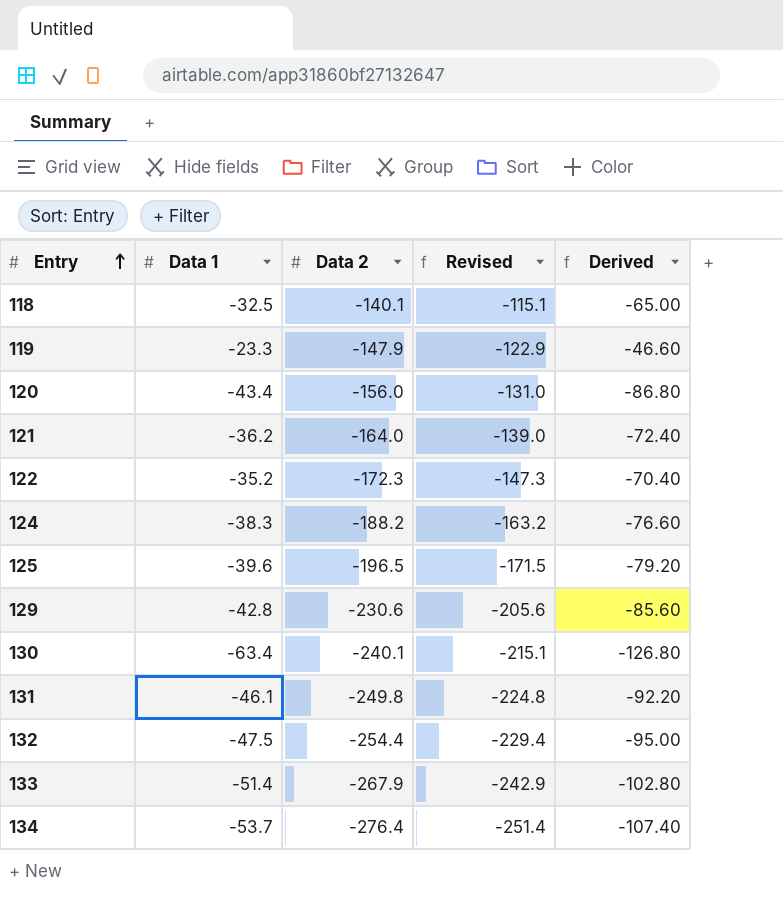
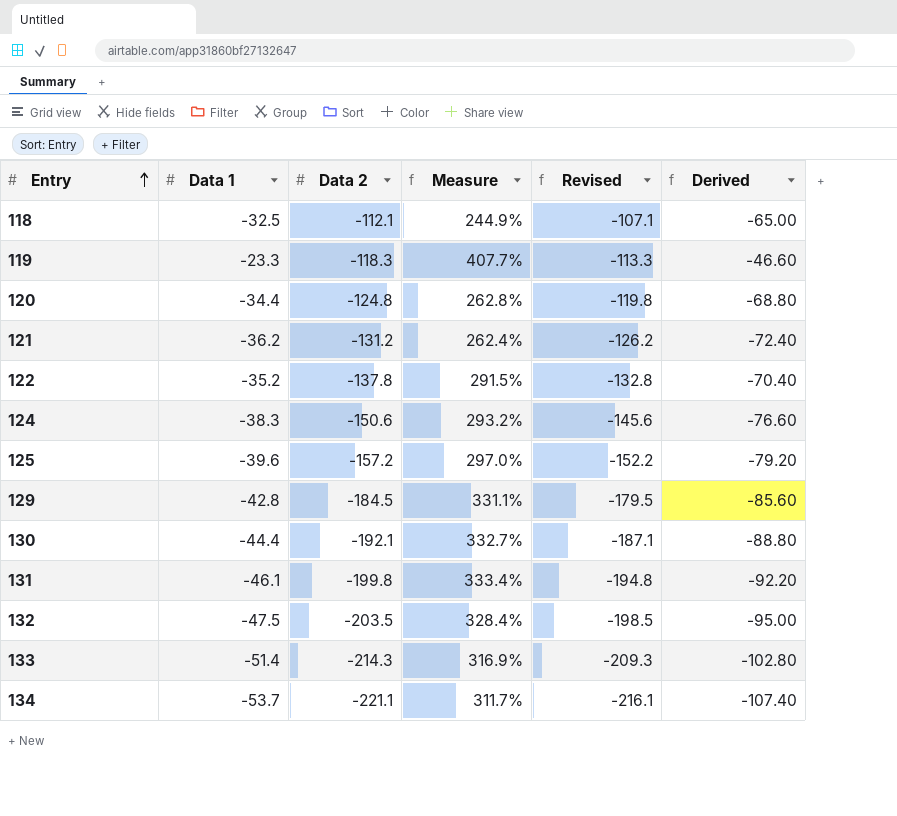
column Measure | formula: none -> ([Data 2] - [Data 1]) / [Data 1]
column Revised | formula: [Data 2] + 25 -> [Data 2] + 5
118 | Data 2: -140.1 -> -112.1
119 | Data 2: -147.9 -> -118.3
120 | Data 1: -43.4 -> -34.4
120 | Data 2: -156.0 -> -124.8
120 | Derived: -86.80 -> -68.80
121 | Data 2: -164.0 -> -131.2
122 | Data 2: -172.3 -> -137.8
124 | Data 2: -188.2 -> -150.6
125 | Data 2: -196.5 -> -157.2
129 | Data 2: -230.6 -> -184.5
130 | Data 1: -63.4 -> -44.4
130 | Data 2: -240.1 -> -192.1
130 | Derived: -126.80 -> -88.80
131 | Data 2: -249.8 -> -199.8
132 | Data 2: -254.4 -> -203.5
133 | Data 2: -267.9 -> -214.3
134 | Data 2: -276.4 -> -221.1

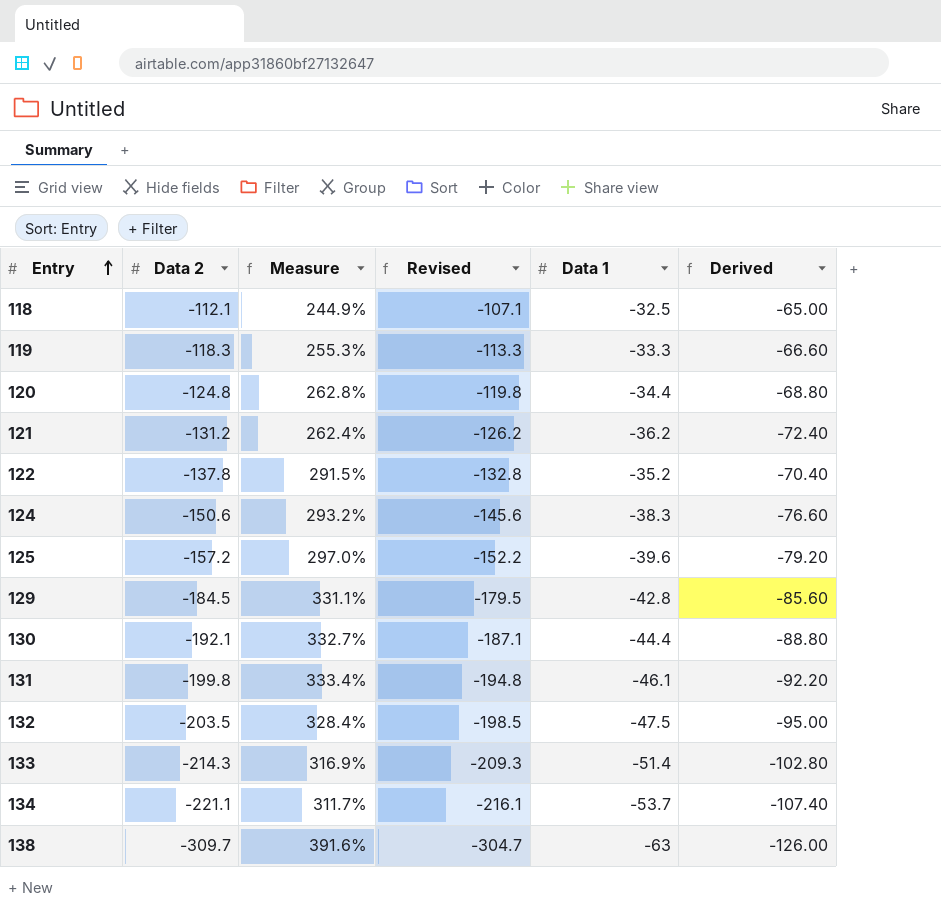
column Data 1 | position: 2 -> 5
119 | Measure: 407.7% -> 255.3%
119 | Data 1: -23.3 -> -33.3
119 | Derived: -46.60 -> -66.60
row 138: none -> -309.7 | 391.6% | -304.7 | -63 | -126.00

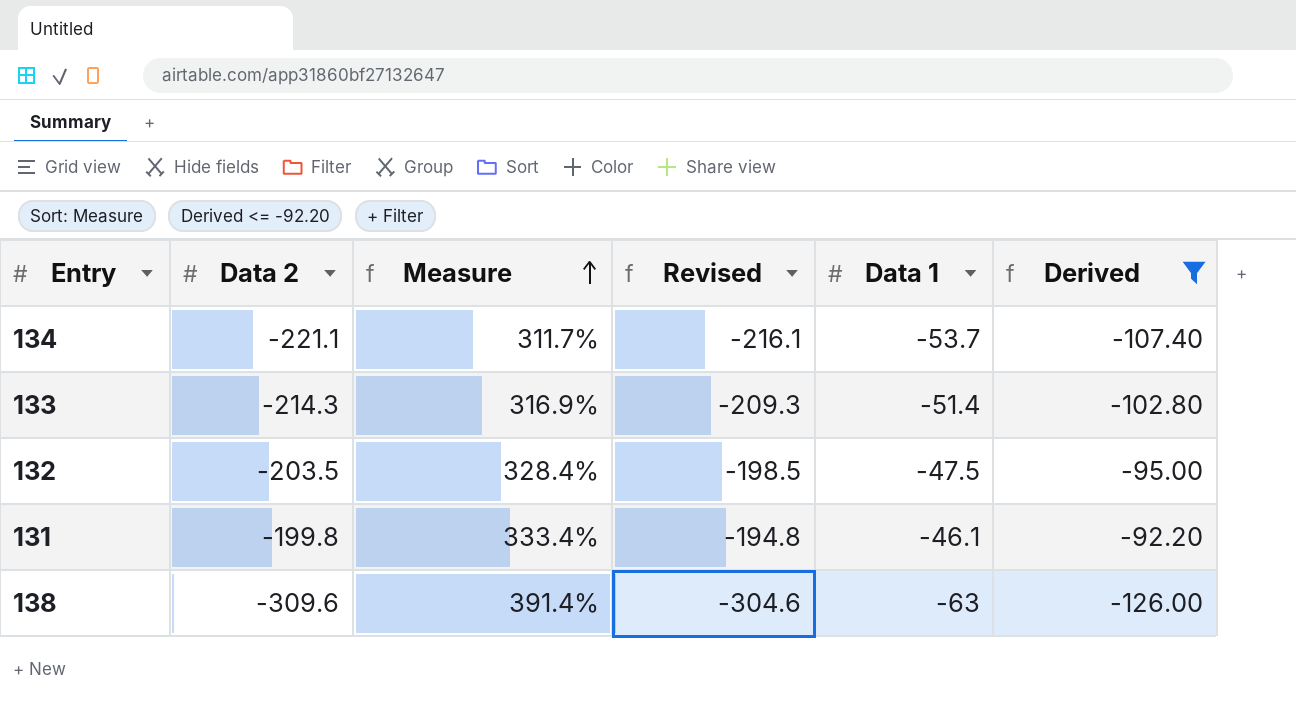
filter: none -> Derived <= -92.20
row order: Entry ascending -> Measure ascending
138 | Data 2: -309.7 -> -309.6
138 | Measure: 391.6% -> 391.4%
138 | Revised: -304.7 -> -304.6

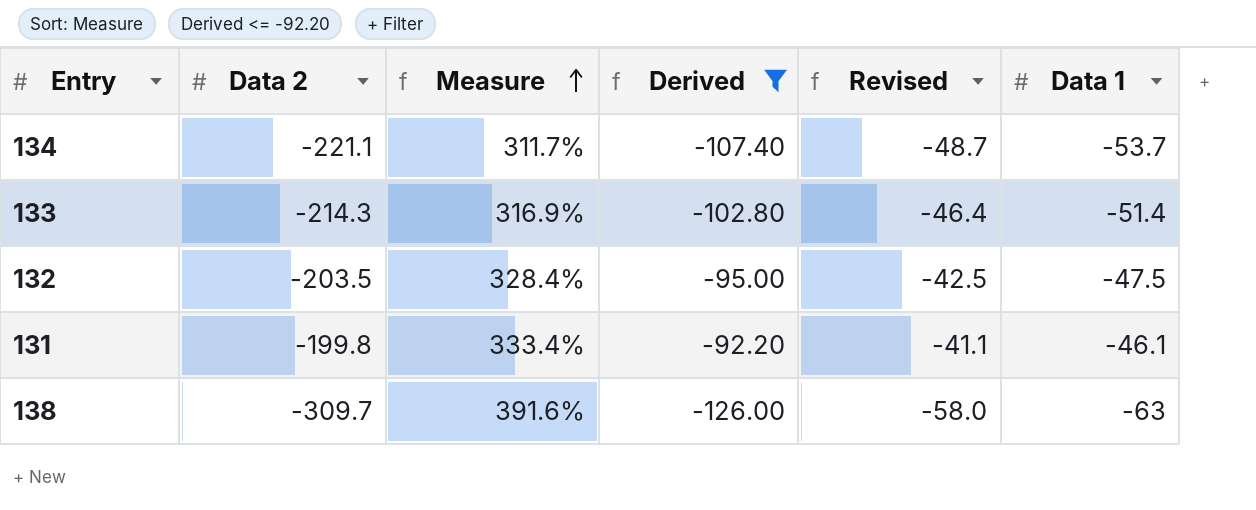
column Derived | position: 6 -> 4
column Revised | formula: [Data 2] + 5 -> [Data 1] + 5
138 | Data 2: -309.6 -> -309.7
138 | Measure: 391.4% -> 391.6%

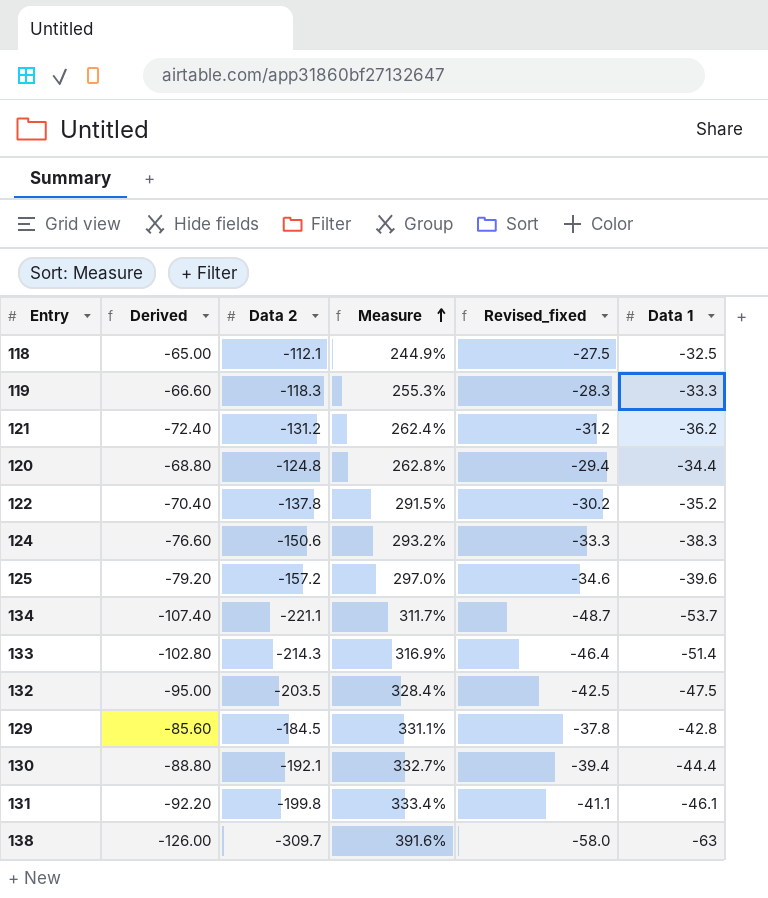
filter: Derived <= -92.20 -> none
column Derived | position: 4 -> 2
column name: Revised -> Revised_fixed

